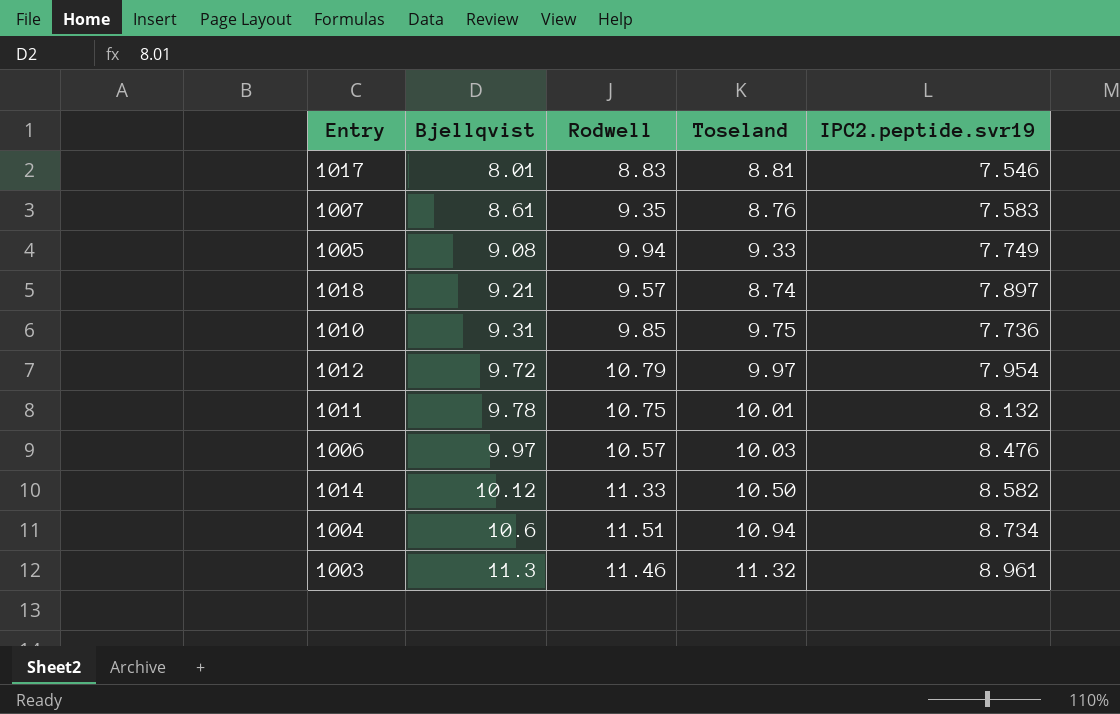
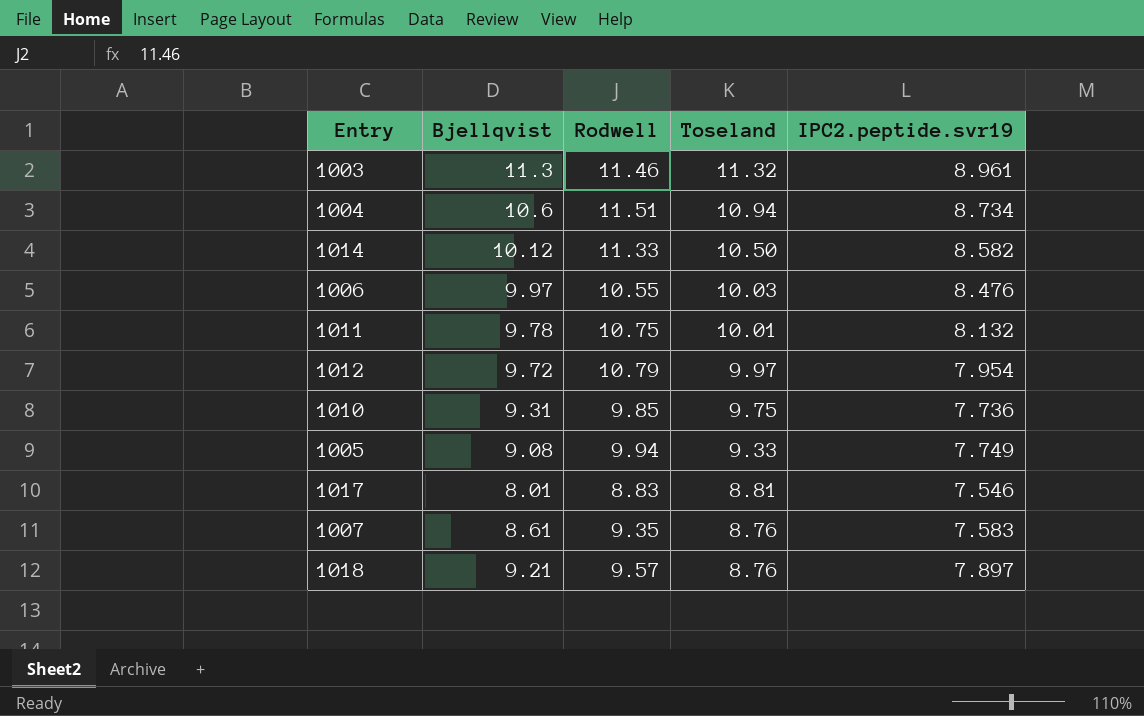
row order: Bjellqvist ascending -> Toseland descending
1006 | Rodwell: 10.57 -> 10.55
1018 | Toseland: 8.74 -> 8.76

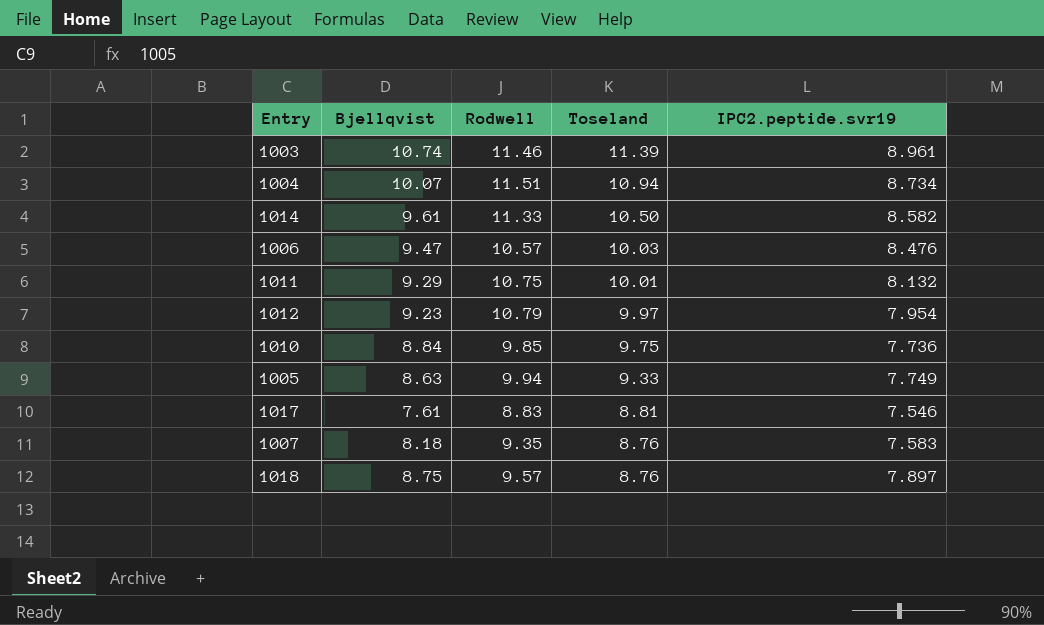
1003 | Bjellqvist: 11.3 -> 10.74
1003 | Toseland: 11.32 -> 11.39
1004 | Bjellqvist: 10.6 -> 10.07
1014 | Bjellqvist: 10.12 -> 9.61
1006 | Bjellqvist: 9.97 -> 9.47
1006 | Rodwell: 10.55 -> 10.57
1011 | Bjellqvist: 9.78 -> 9.29
1012 | Bjellqvist: 9.72 -> 9.23
1010 | Bjellqvist: 9.31 -> 8.84
1005 | Bjellqvist: 9.08 -> 8.63
1017 | Bjellqvist: 8.01 -> 7.61
1007 | Bjellqvist: 8.61 -> 8.18
1018 | Bjellqvist: 9.21 -> 8.75

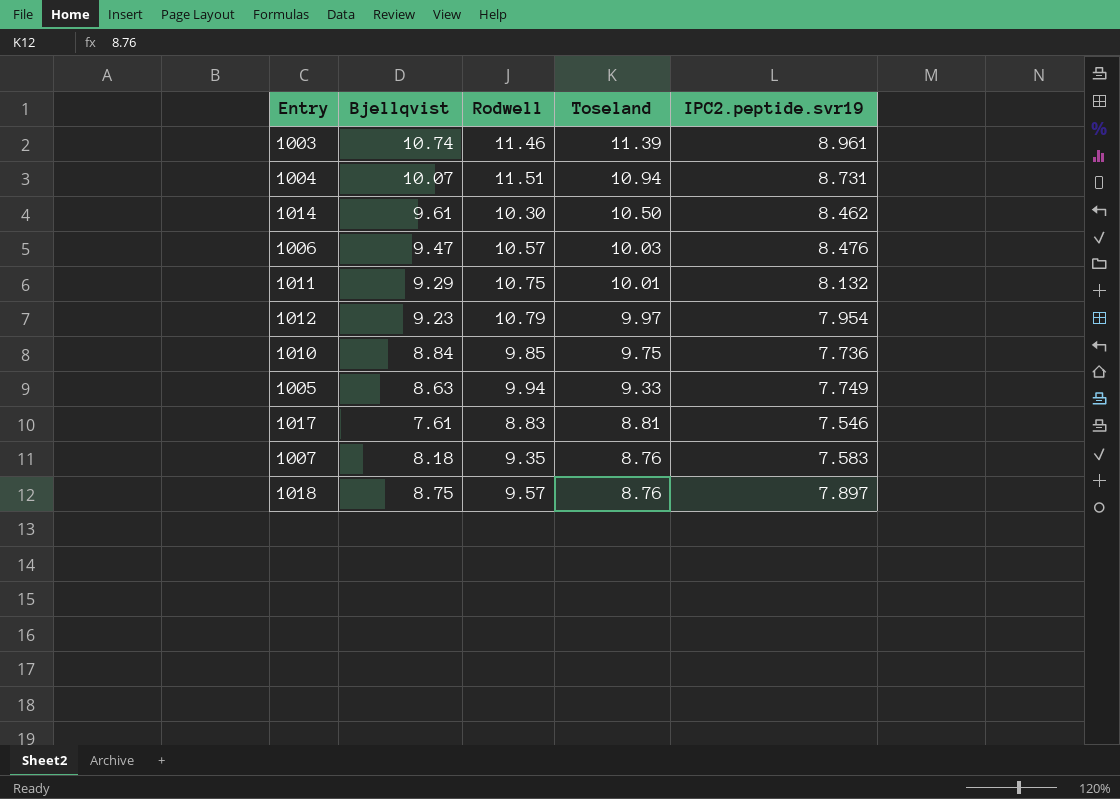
1004 | IPC2.peptide.svr19: 8.734 -> 8.731
1014 | Rodwell: 11.33 -> 10.30
1014 | IPC2.peptide.svr19: 8.582 -> 8.462

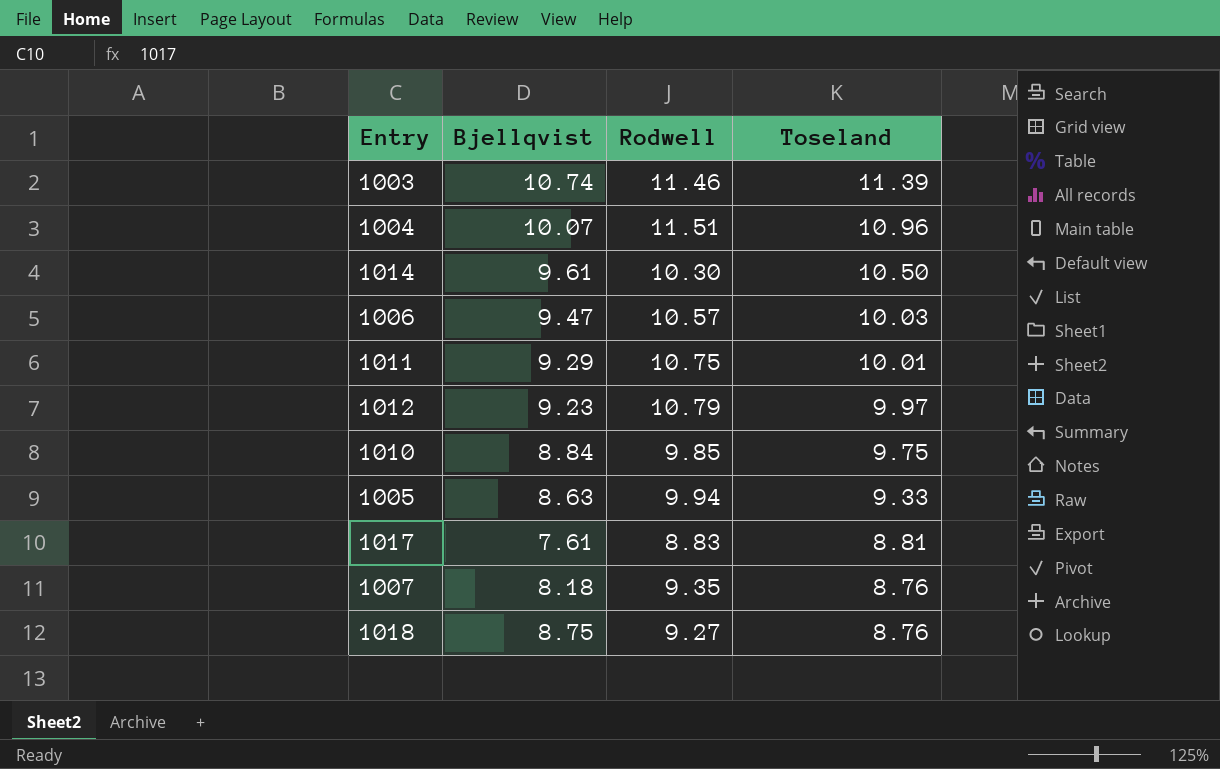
column IPC2.peptide.svr19 | position: 5 -> none
1004 | Toseland: 10.94 -> 10.96
1018 | Rodwell: 9.57 -> 9.27

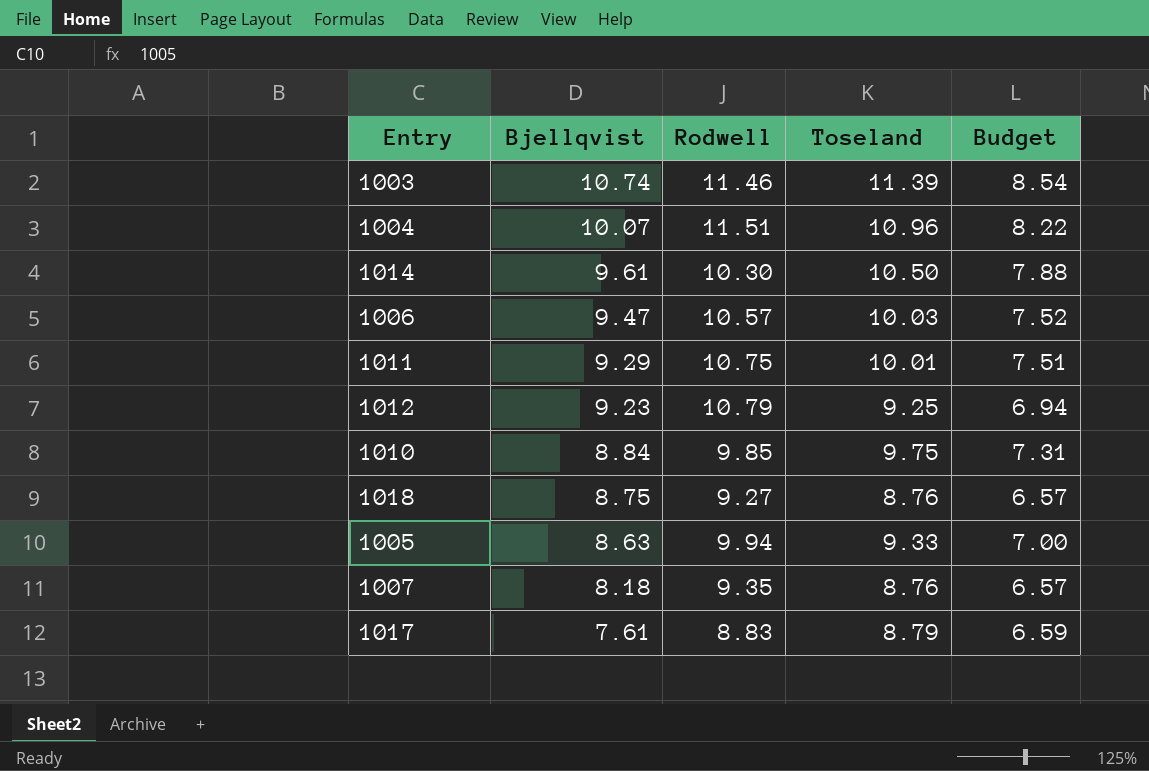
row order: Toseland descending -> Bjellqvist descending
column Budget | formula: none -> [Toseland] * 0.75
1012 | Toseland: 9.97 -> 9.25
1017 | Toseland: 8.81 -> 8.79

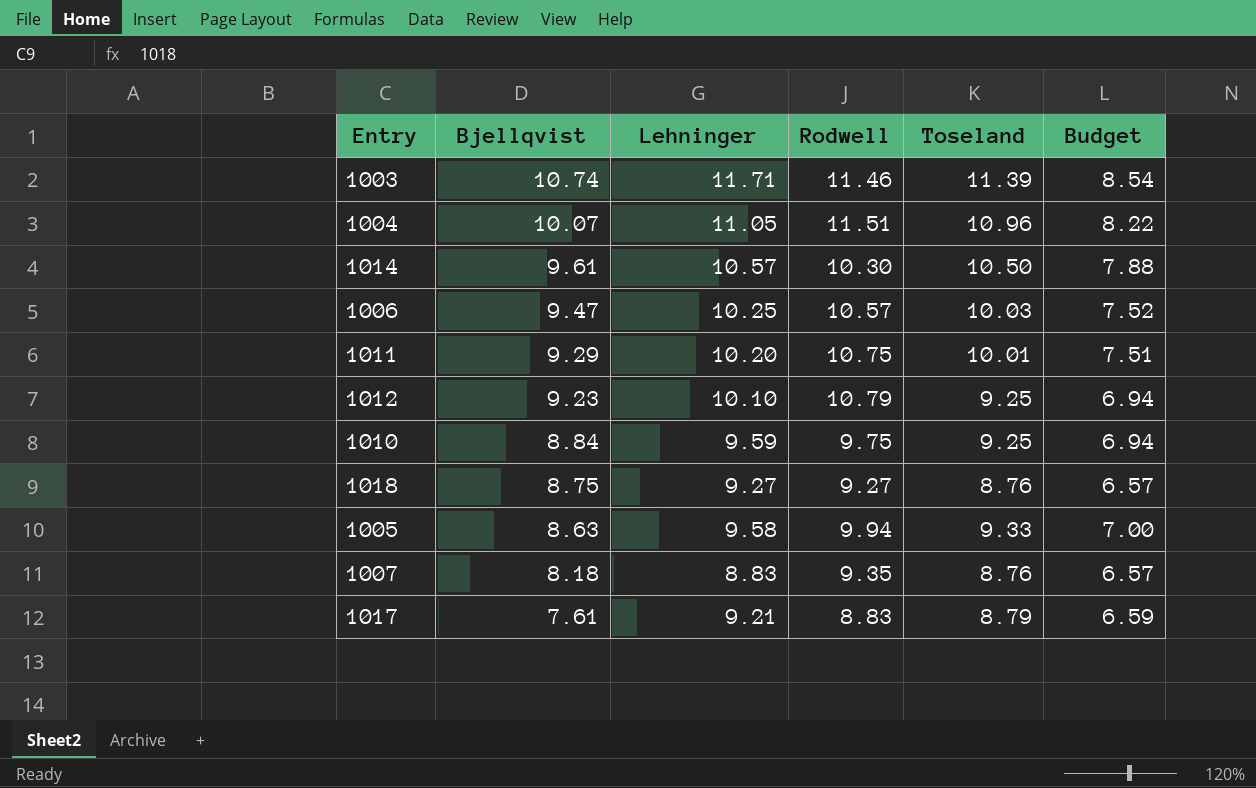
column Lehninger | position: none -> 3
1010 | Rodwell: 9.85 -> 9.75
1010 | Toseland: 9.75 -> 9.25
1010 | Budget: 7.31 -> 6.94

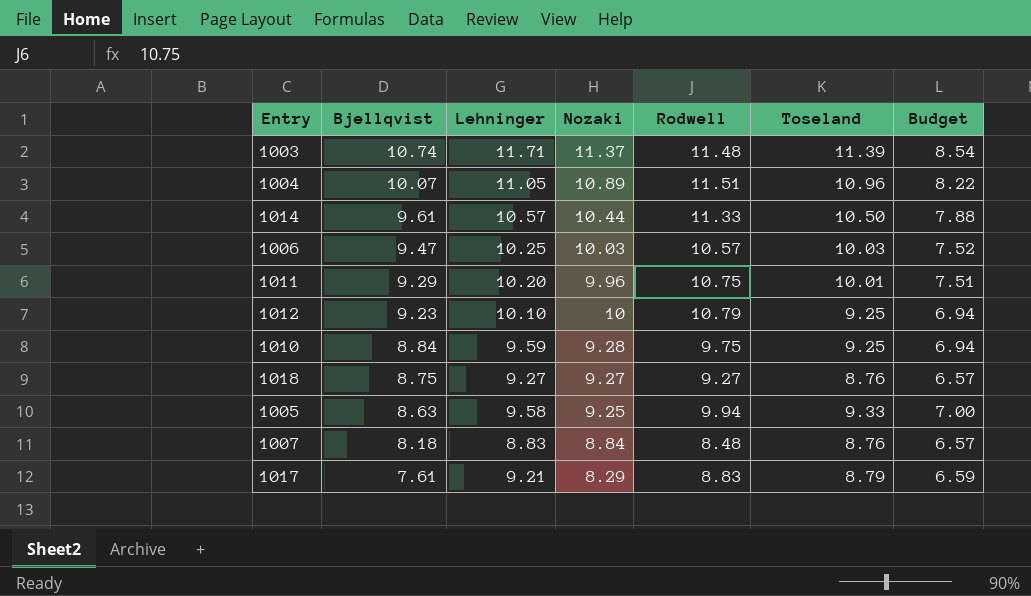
column Nozaki | position: none -> 4
1003 | Rodwell: 11.46 -> 11.48
1014 | Rodwell: 10.30 -> 11.33
1007 | Rodwell: 9.35 -> 8.48

